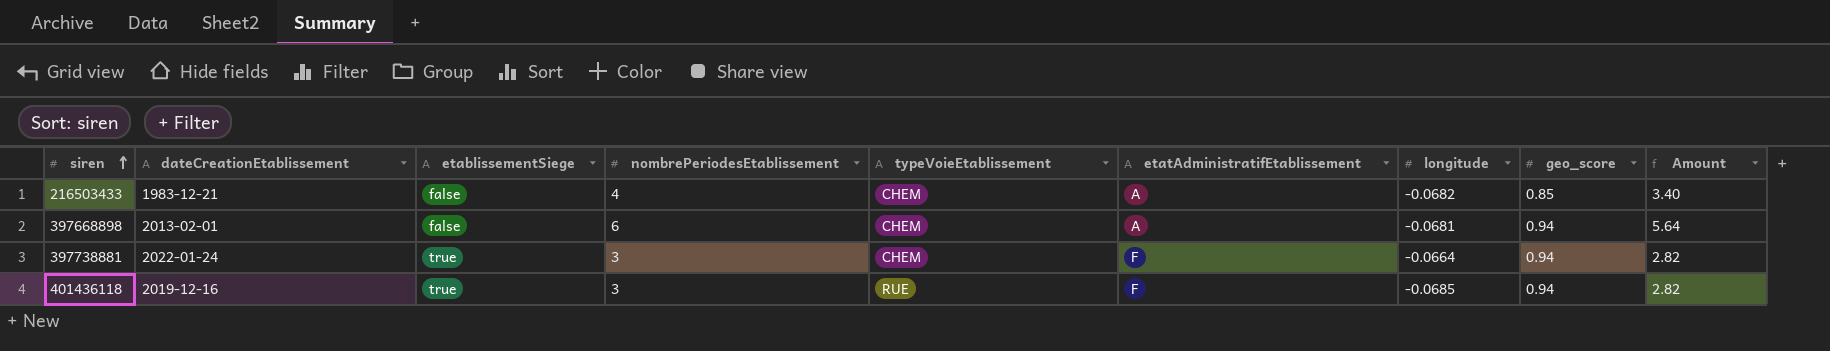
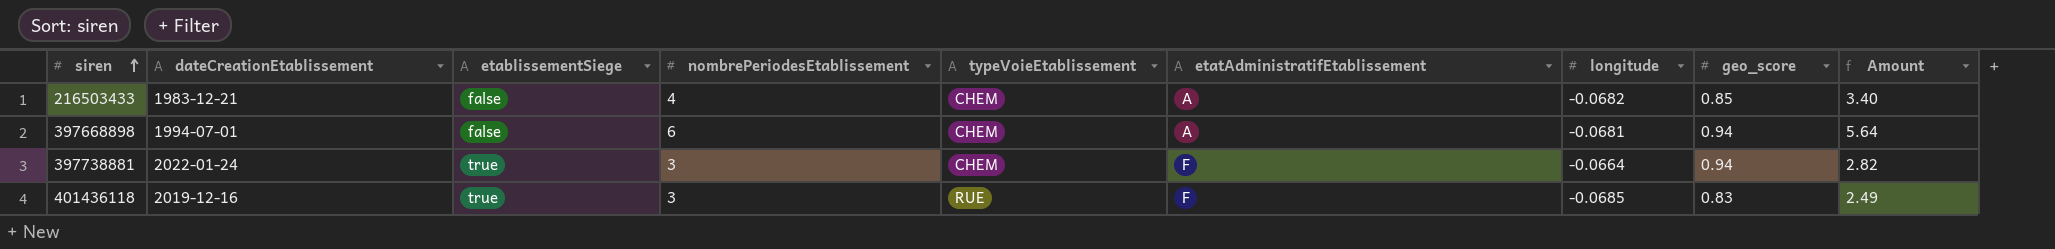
397668898 | dateCreationEtablissement: 2013-02-01 -> 1994-07-01
401436118 | geo_score: 0.94 -> 0.83
401436118 | Amount: 2.82 -> 2.49

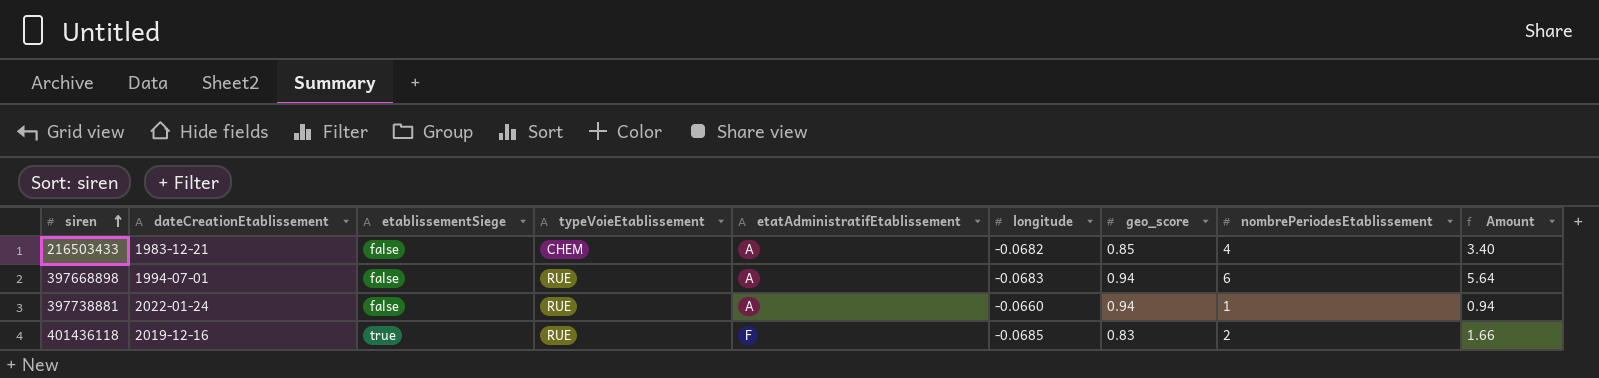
column nombrePeriodesEtablissement | position: 4 -> 8
397668898 | typeVoieEtablissement: CHEM -> RUE
397668898 | longitude: -0.0681 -> -0.0683
397738881 | etablissementSiege: true -> false
397738881 | typeVoieEtablissement: CHEM -> RUE
397738881 | etatAdministratifEtablissement: F -> A
397738881 | longitude: -0.0664 -> -0.0660
397738881 | nombrePeriodesEtablissement: 3 -> 1
397738881 | Amount: 2.82 -> 0.94
401436118 | nombrePeriodesEtablissement: 3 -> 2
401436118 | Amount: 2.49 -> 1.66

